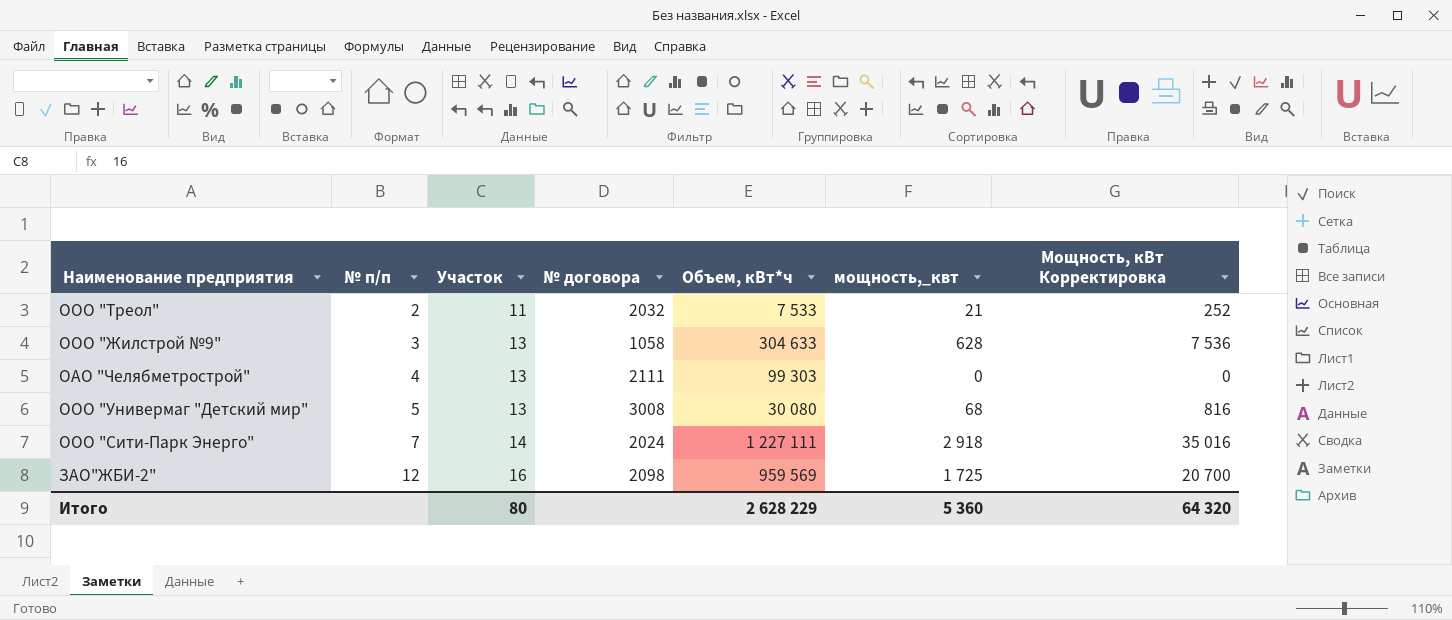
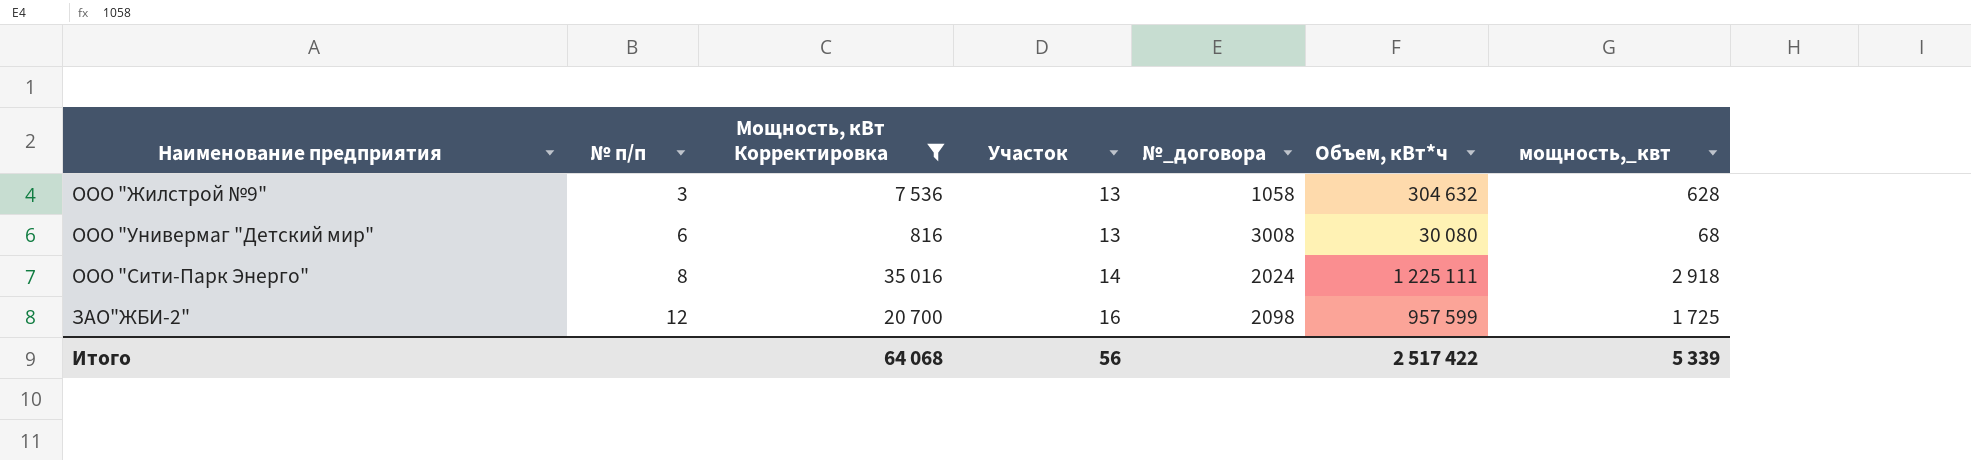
filter: none -> Мощность, кВт Корректировка >= 816
column Мощность, кВт Корректировка | position: 7 -> 3
column name: № договора -> №_договора
ООО "Жилстрой №9" | Объем, кВт*ч: 304 633 -> 304 632
ООО "Универмаг "Детский мир" | № п/п: 5 -> 6
ООО "Сити-Парк Энерго" | № п/п: 7 -> 8
ООО "Сити-Парк Энерго" | Объем, кВт*ч: 1 227 111 -> 1 225 111
ЗАО"ЖБИ-2" | Объем, кВт*ч: 959 569 -> 957 599
Итого | Мощность, кВт Корректировка: 64 320 -> 64 068
Итого | Участок: 80 -> 56
Итого | Объем, кВт*ч: 2 628 229 -> 2 517 422
Итого | мощность,_квт: 5 360 -> 5 339

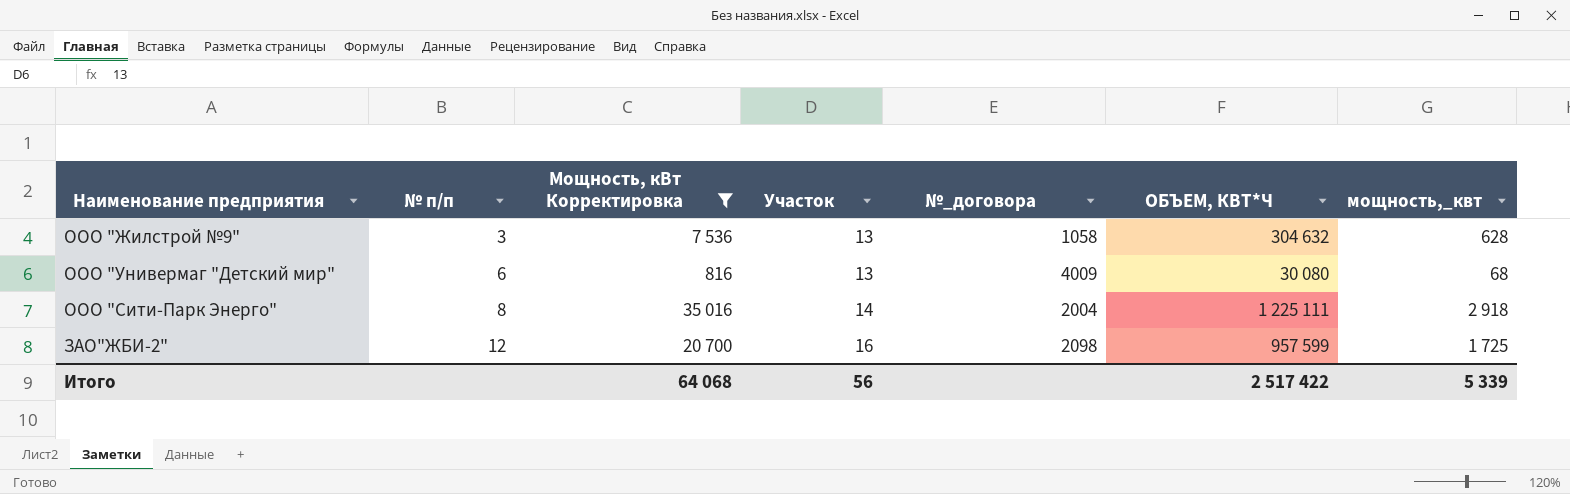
column name: Объем, кВт*ч -> ОБЪЕМ, КВТ*Ч
ООО "Универмаг "Детский мир" | №_договора: 3008 -> 4009
ООО "Сити-Парк Энерго" | №_договора: 2024 -> 2004

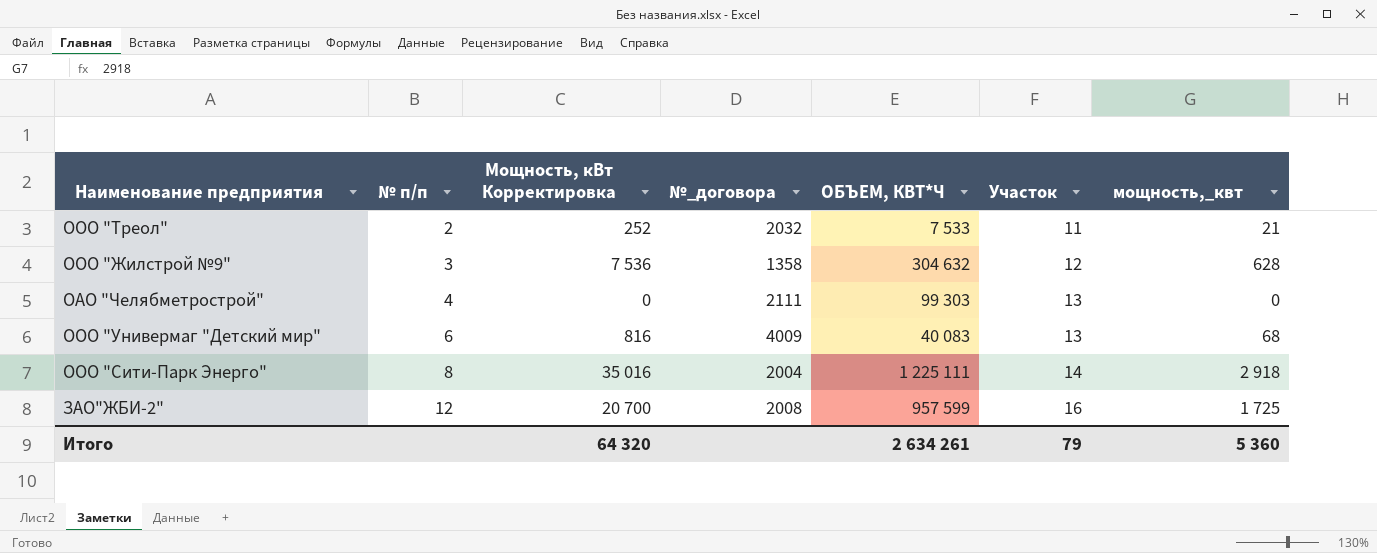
filter: Мощность, кВт Корректировка >= 816 -> none
column Участок | position: 4 -> 6
ООО "Жилстрой №9" | №_договора: 1058 -> 1358
ООО "Жилстрой №9" | Участок: 13 -> 12
ООО "Универмаг "Детский мир" | ОБЪЕМ, КВТ*Ч: 30 080 -> 40 083
ЗАО"ЖБИ-2" | №_договора: 2098 -> 2008
Итого | Мощность, кВт Корректировка: 64 068 -> 64 320
Итого | ОБЪЕМ, КВТ*Ч: 2 517 422 -> 2 634 261
Итого | Участок: 56 -> 79
Итого | мощность,_квт: 5 339 -> 5 360

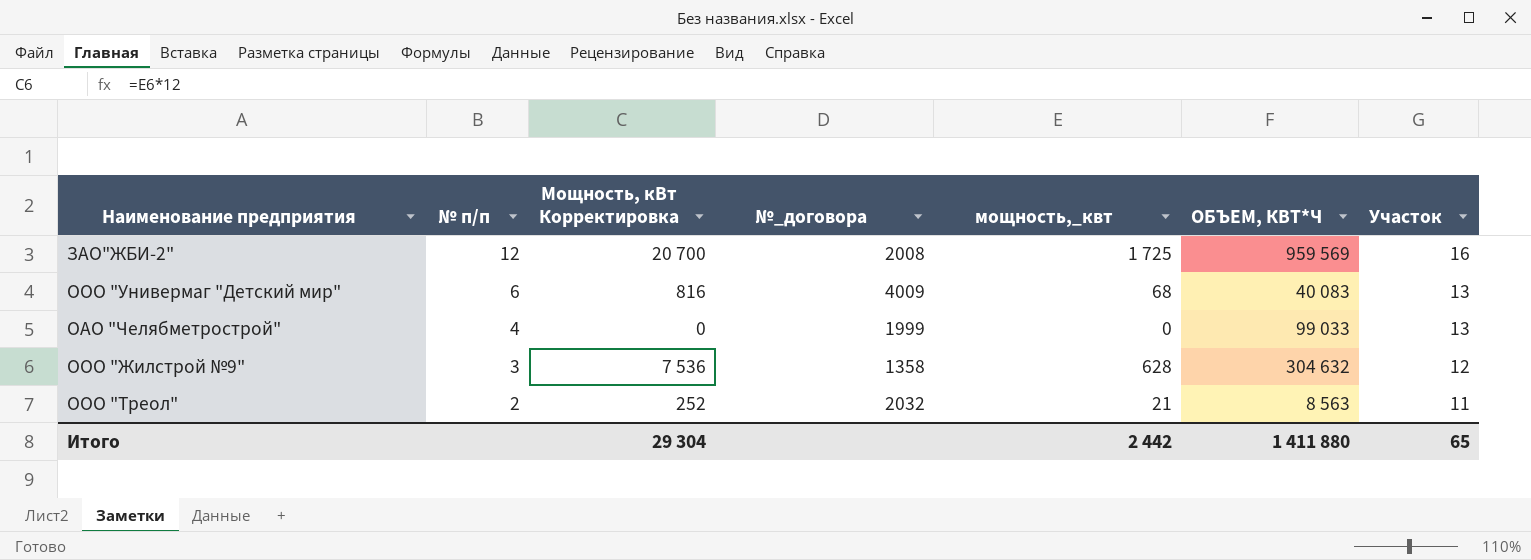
row order: № п/п ascending -> № п/п descending
column мощность,_квт | position: 7 -> 5
row ООО "Сити-Парк Энерго": 8 | 35 016 | 2004 | 1 225 111 | 14 | 2 918 -> none
ЗАО"ЖБИ-2" | ОБЪЕМ, КВТ*Ч: 957 599 -> 959 569
ОАО "Челябметрострой" | №_договора: 2111 -> 1999
ОАО "Челябметрострой" | ОБЪЕМ, КВТ*Ч: 99 303 -> 99 033
ООО "Треол" | ОБЪЕМ, КВТ*Ч: 7 533 -> 8 563
Итого | Мощность, кВт Корректировка: 64 320 -> 29 304
Итого | мощность,_квт: 5 360 -> 2 442
Итого | ОБЪЕМ, КВТ*Ч: 2 634 261 -> 1 411 880
Итого | Участок: 79 -> 65

